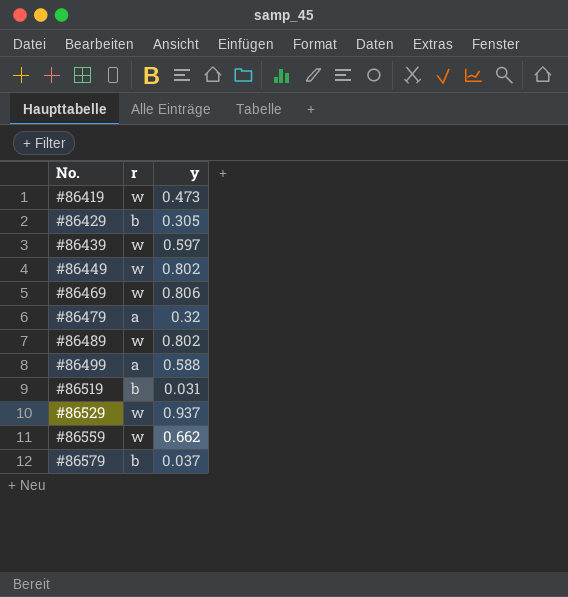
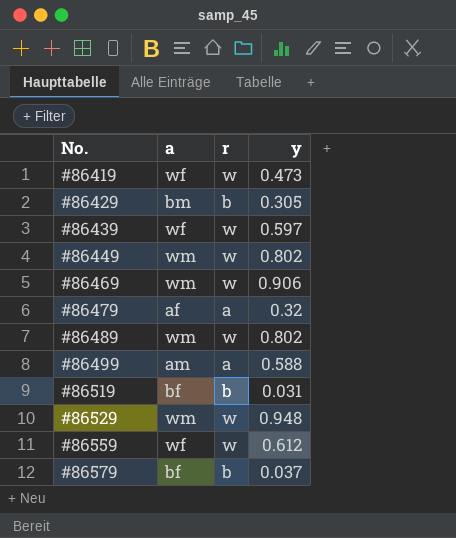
column a | position: none -> 2
#86469 | y: 0.806 -> 0.906
#86529 | y: 0.937 -> 0.948
#86559 | y: 0.662 -> 0.612

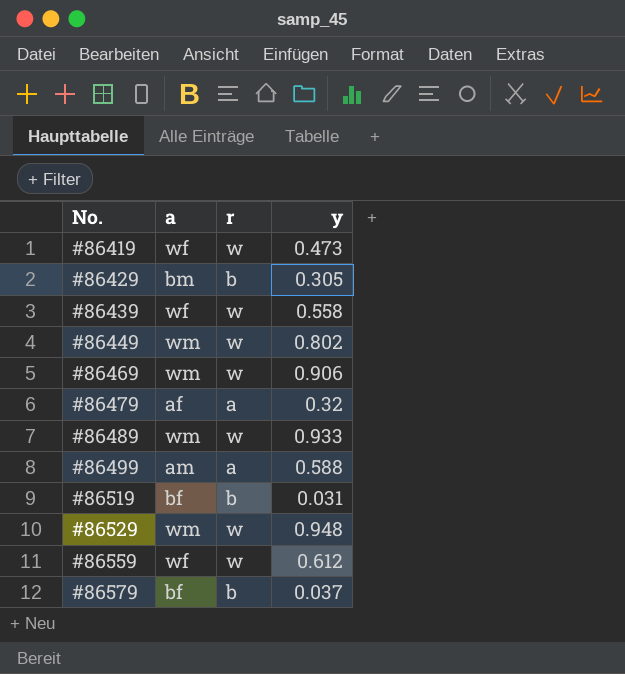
#86439 | y: 0.597 -> 0.558
#86489 | y: 0.802 -> 0.933

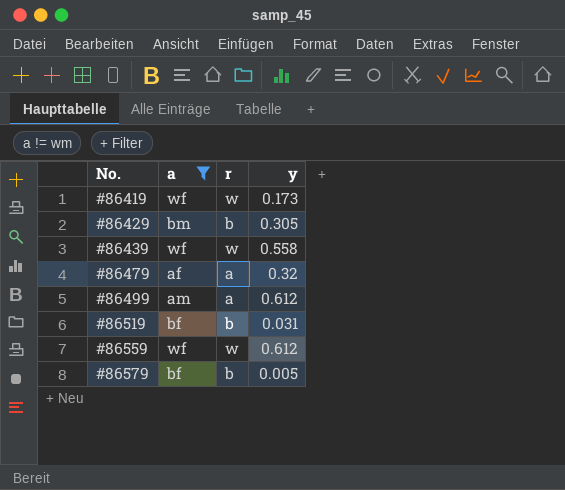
filter: none -> a != wm
#86419 | y: 0.473 -> 0.173
#86499 | y: 0.588 -> 0.612
#86579 | y: 0.037 -> 0.005

